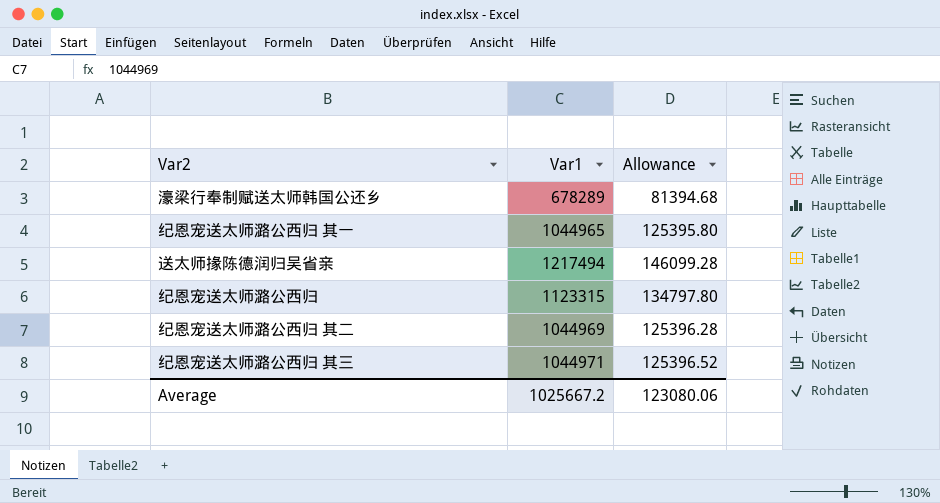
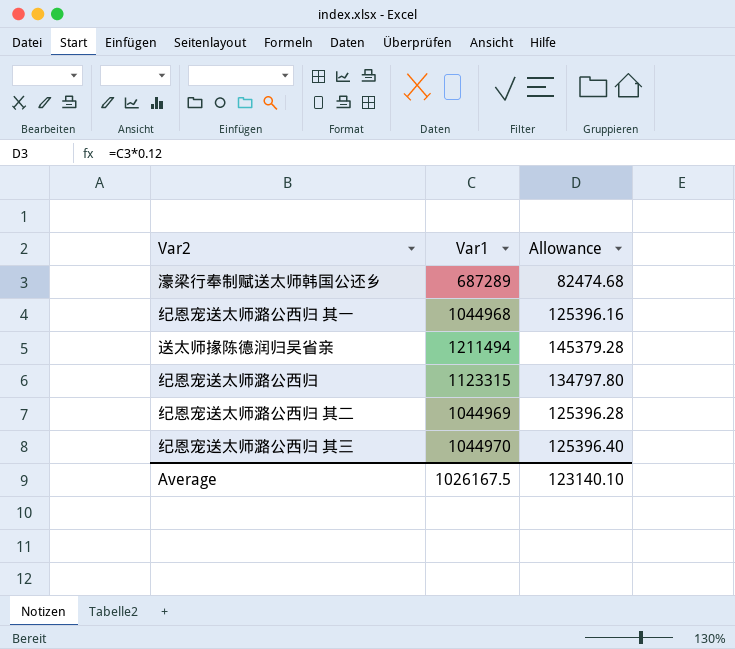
濠梁行奉制赋送太师韩国公还乡 | Var1: 678289 -> 687289
濠梁行奉制赋送太师韩国公还乡 | Allowance: 81394.68 -> 82474.68
纪恩宠送太师潞公西归 其一 | Var1: 1044965 -> 1044968
纪恩宠送太师潞公西归 其一 | Allowance: 125395.80 -> 125396.16
送太师掾陈德润归吴省亲 | Var1: 1217494 -> 1211494
送太师掾陈德润归吴省亲 | Allowance: 146099.28 -> 145379.28
纪恩宠送太师潞公西归 其三 | Var1: 1044971 -> 1044970
纪恩宠送太师潞公西归 其三 | Allowance: 125396.52 -> 125396.40
Average | Var1: 1025667.2 -> 1026167.5
Average | Allowance: 123080.06 -> 123140.10

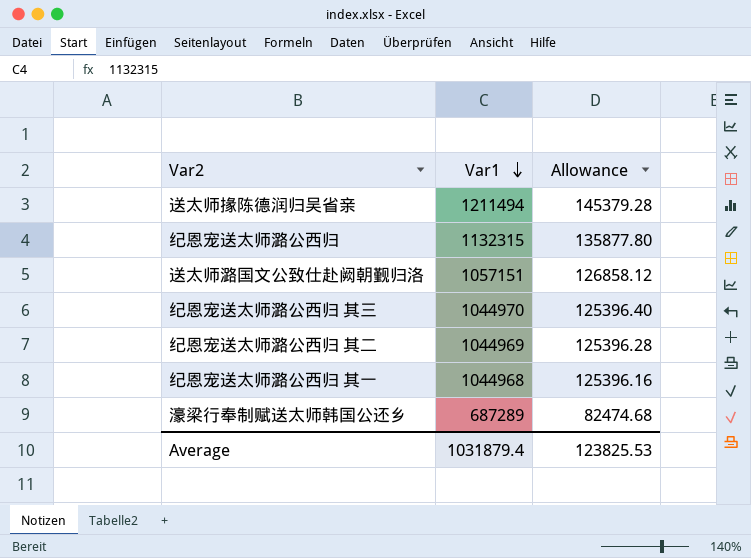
row order: none -> Var1 descending
纪恩宠送太师潞公西归 | Var1: 1123315 -> 1132315
纪恩宠送太师潞公西归 | Allowance: 134797.80 -> 135877.80
row 送太师潞国文公致仕赴阙朝觐归洛: none -> 1057151 | 126858.12
Average | Var1: 1026167.5 -> 1031879.4
Average | Allowance: 123140.10 -> 123825.53

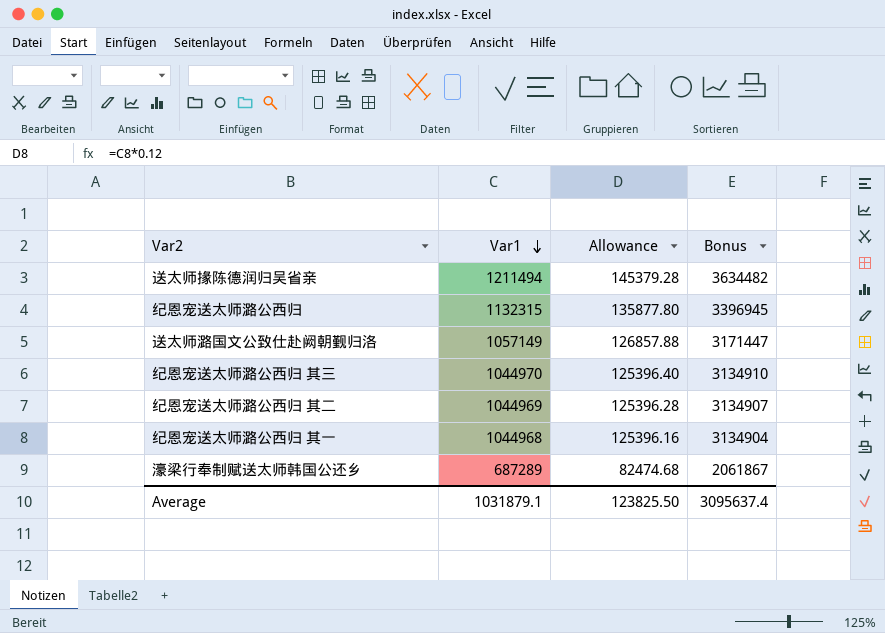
column Bonus | formula: none -> [Var1] * 3
送太师潞国文公致仕赴阙朝觐归洛 | Var1: 1057151 -> 1057149
送太师潞国文公致仕赴阙朝觐归洛 | Allowance: 126858.12 -> 126857.88
Average | Var1: 1031879.4 -> 1031879.1
Average | Allowance: 123825.53 -> 123825.50

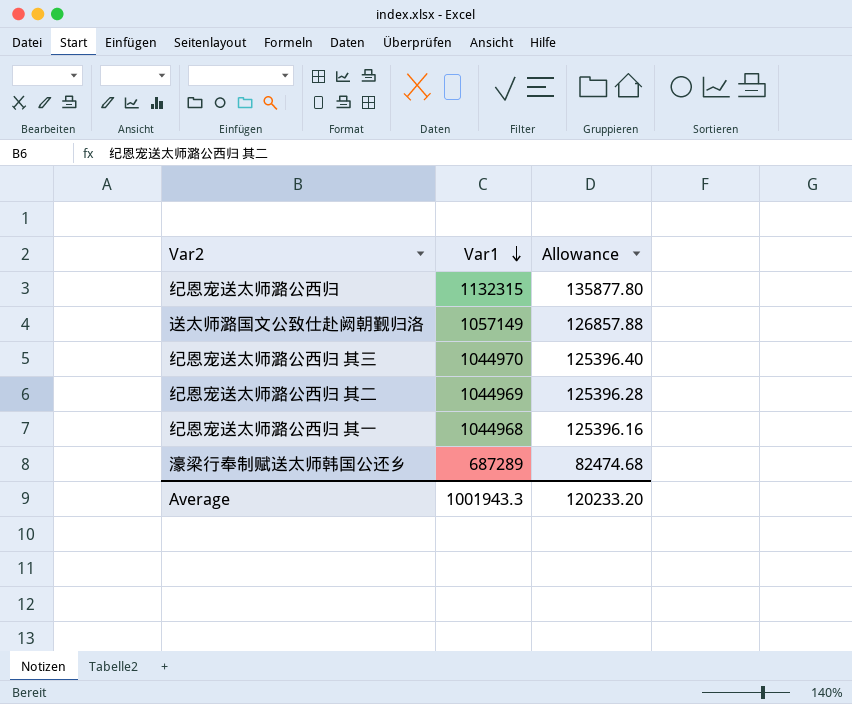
column Bonus | formula: [Var1] * 3 -> none
row 送太师掾陈德润归吴省亲: 1211494 | 145379.28 | 3634482 -> none
Average | Var1: 1031879.1 -> 1001943.3
Average | Allowance: 123825.50 -> 120233.20

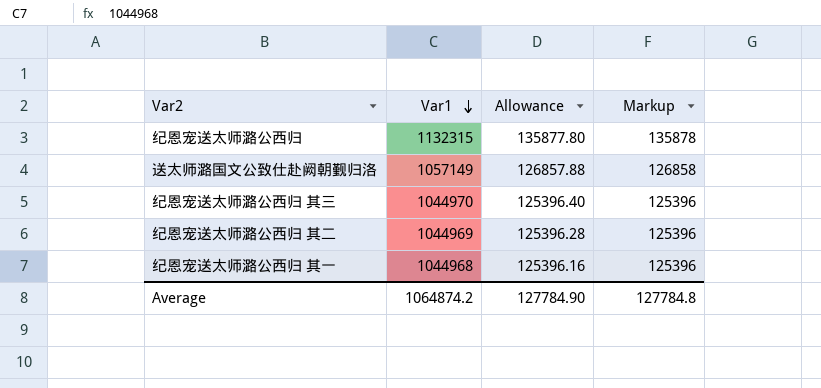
column Markup | formula: none -> [Var1] * 0.12
row 濠梁行奉制赋送太师韩国公还乡: 687289 | 82474.68 -> none
Average | Var1: 1001943.3 -> 1064874.2
Average | Allowance: 120233.20 -> 127784.90

